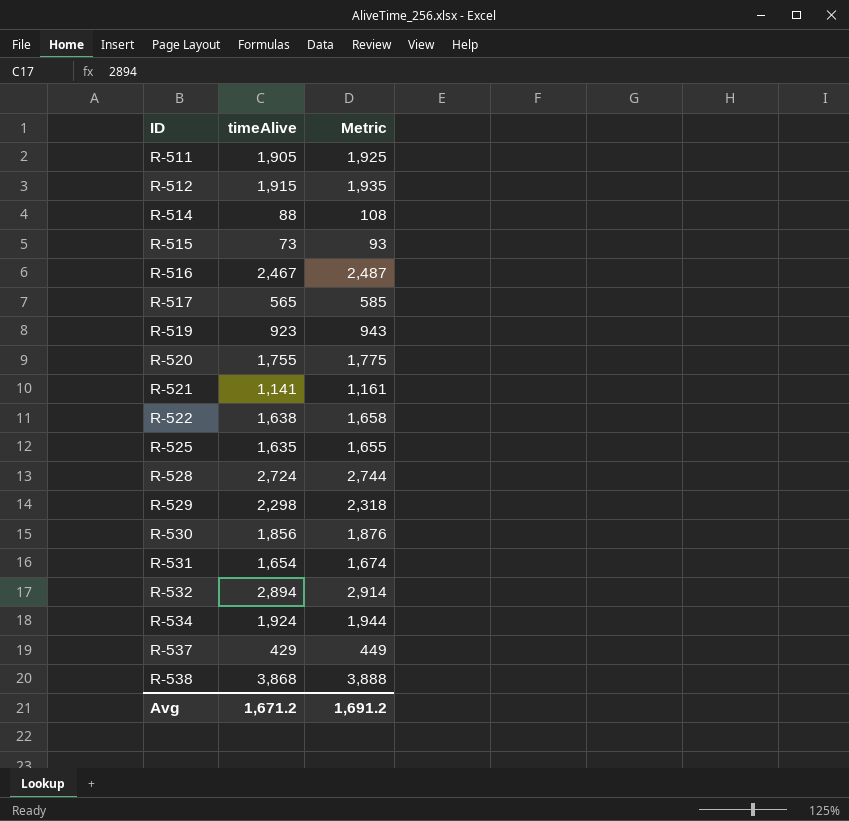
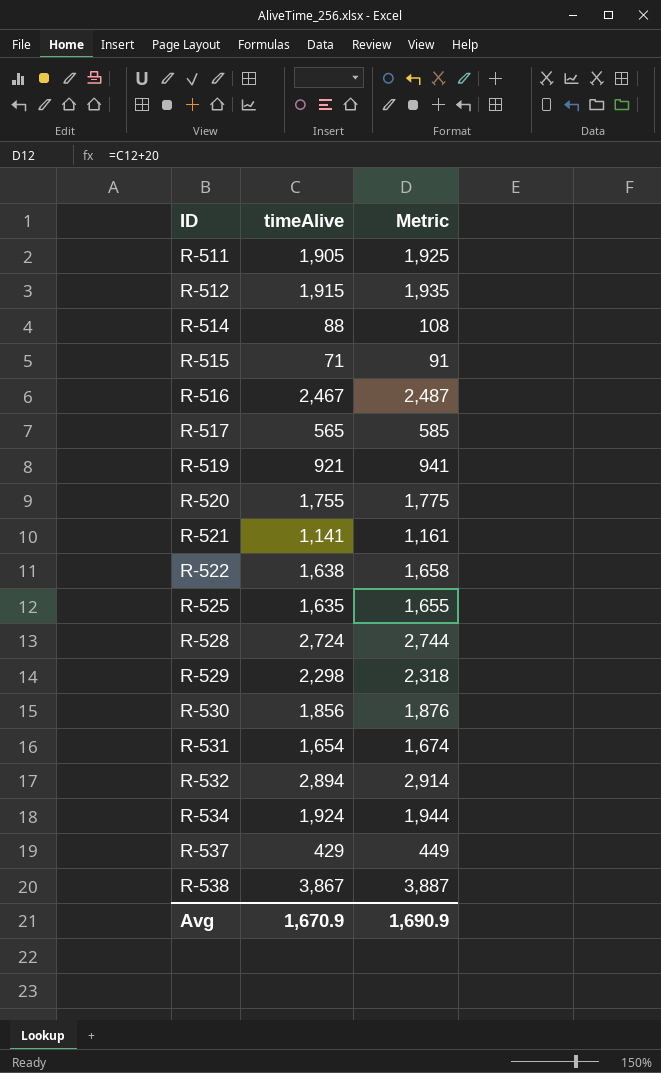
R-515 | timeAlive: 73 -> 71
R-515 | Metric: 93 -> 91
R-519 | timeAlive: 923 -> 921
R-519 | Metric: 943 -> 941
R-538 | timeAlive: 3,868 -> 3,867
R-538 | Metric: 3,888 -> 3,887
Avg | timeAlive: 1,671.2 -> 1,670.9
Avg | Metric: 1,691.2 -> 1,690.9

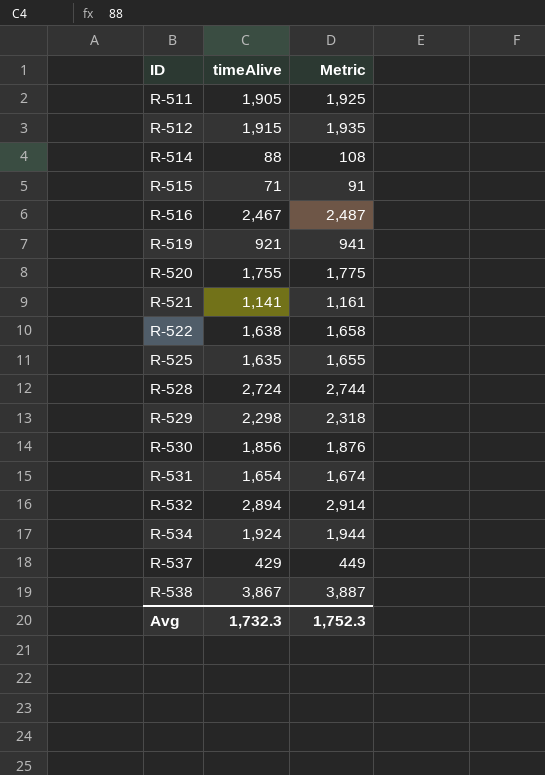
row R-517: 565 | 585 -> none
Avg | timeAlive: 1,670.9 -> 1,732.3
Avg | Metric: 1,690.9 -> 1,752.3

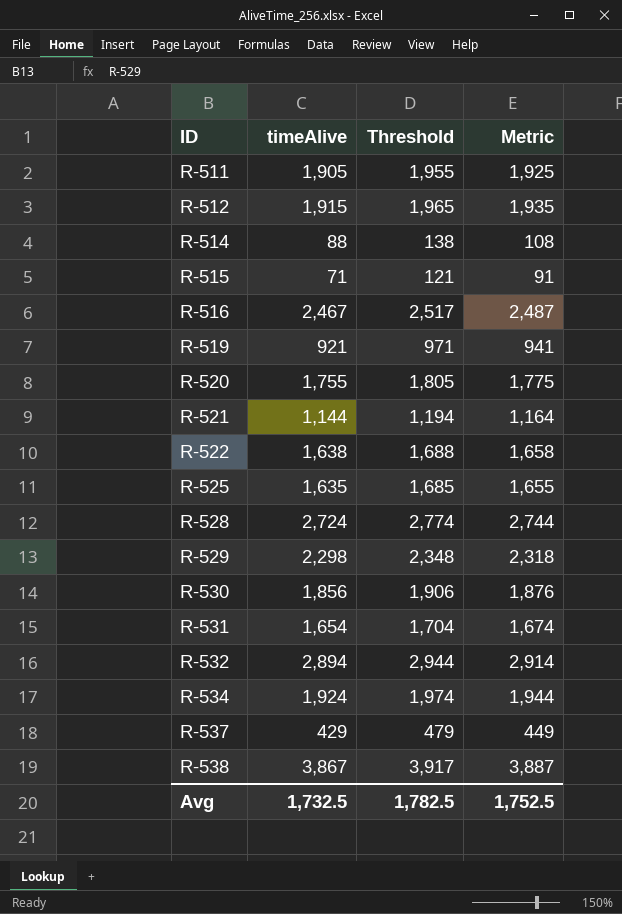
column Threshold | formula: none -> [timeAlive] + 50
R-521 | timeAlive: 1,141 -> 1,144
R-521 | Metric: 1,161 -> 1,164
Avg | timeAlive: 1,732.3 -> 1,732.5
Avg | Metric: 1,752.3 -> 1,752.5

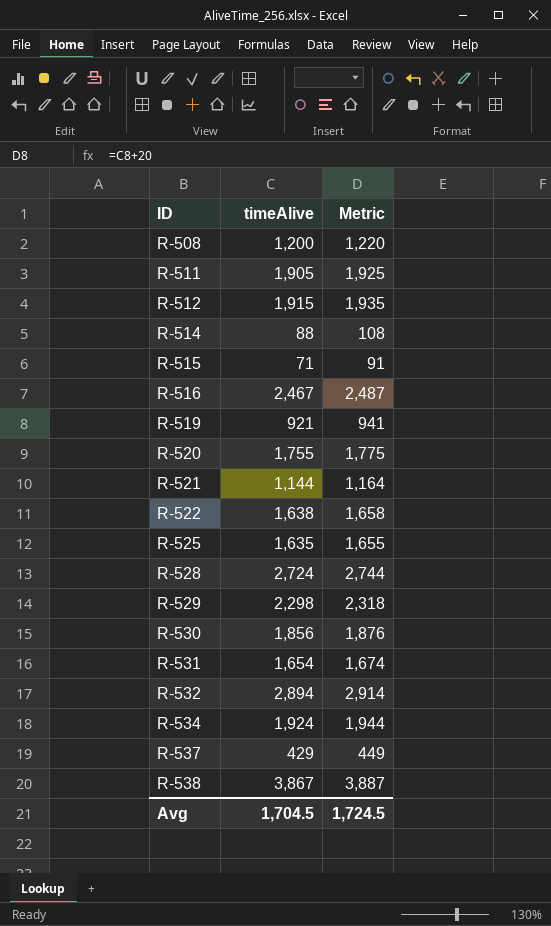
column Threshold | formula: [timeAlive] + 50 -> none
row R-508: none -> 1,200 | 1,220
Avg | timeAlive: 1,732.5 -> 1,704.5
Avg | Metric: 1,752.5 -> 1,724.5

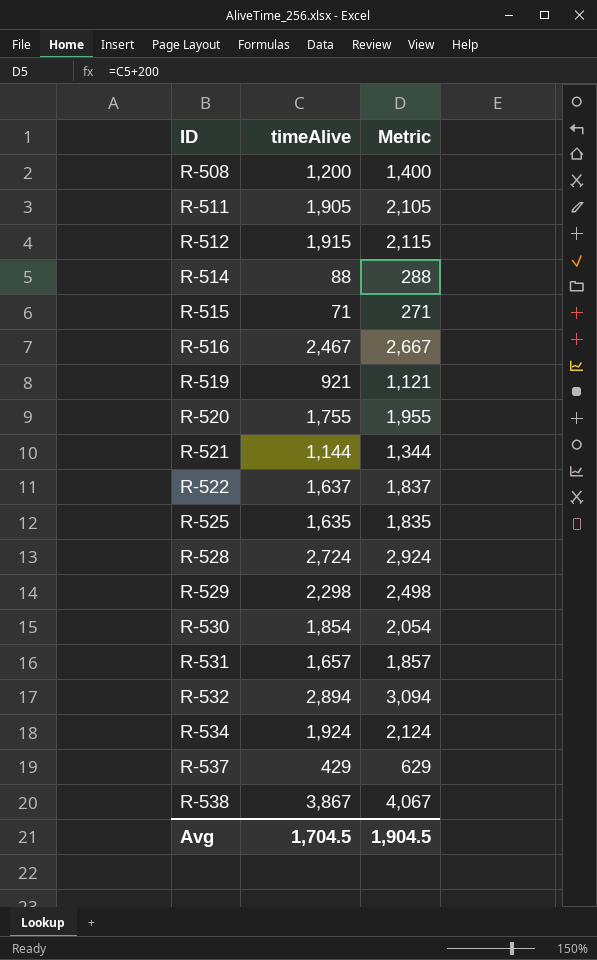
column Metric | formula: [timeAlive] + 20 -> [timeAlive] + 200
R-522 | timeAlive: 1,638 -> 1,637
R-530 | timeAlive: 1,856 -> 1,854
R-531 | timeAlive: 1,654 -> 1,657
Avg | Metric: 1,724.5 -> 1,904.5

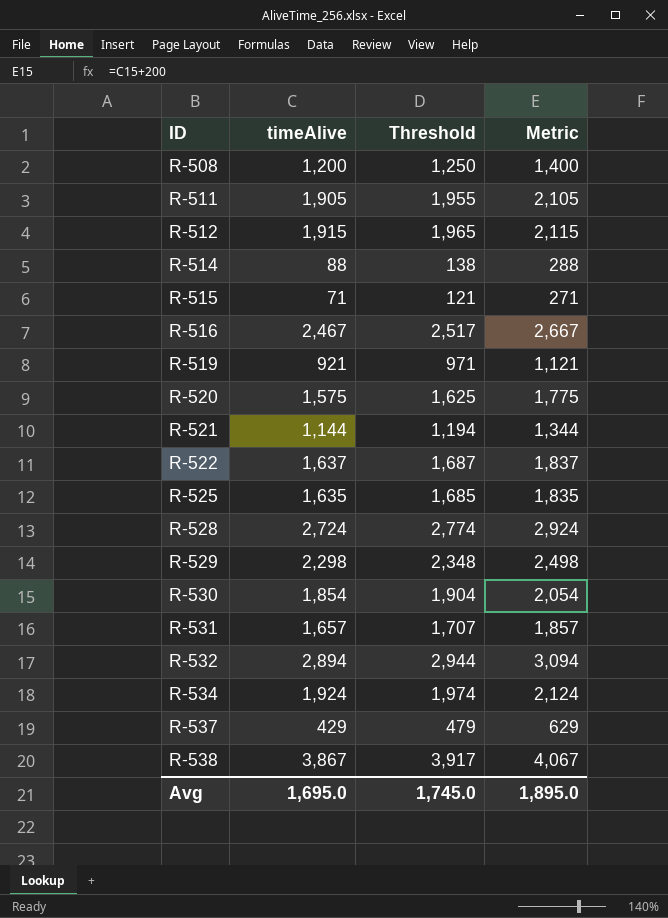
column Threshold | formula: none -> [timeAlive] + 50
R-520 | timeAlive: 1,755 -> 1,575
R-520 | Metric: 1,955 -> 1,775
Avg | timeAlive: 1,704.5 -> 1,695.0
Avg | Metric: 1,904.5 -> 1,895.0

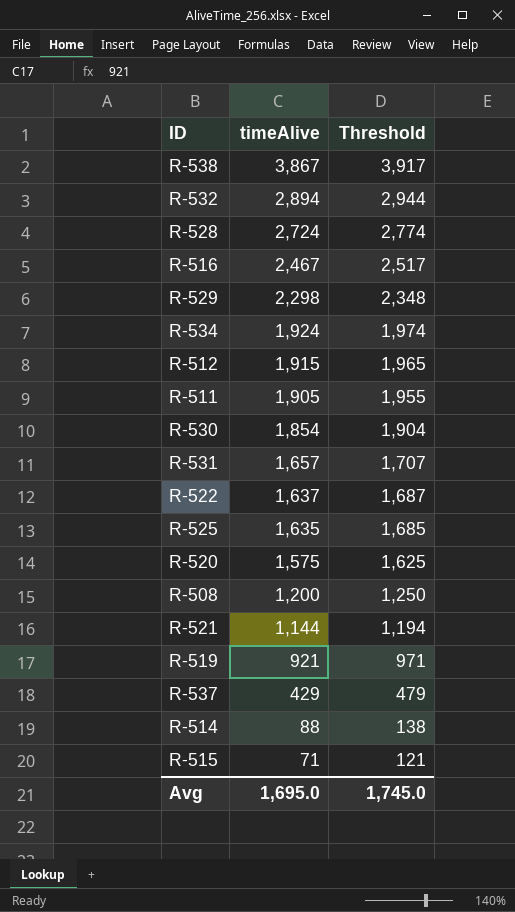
row order: ID ascending -> timeAlive descending
column Metric | formula: [timeAlive] + 200 -> none

